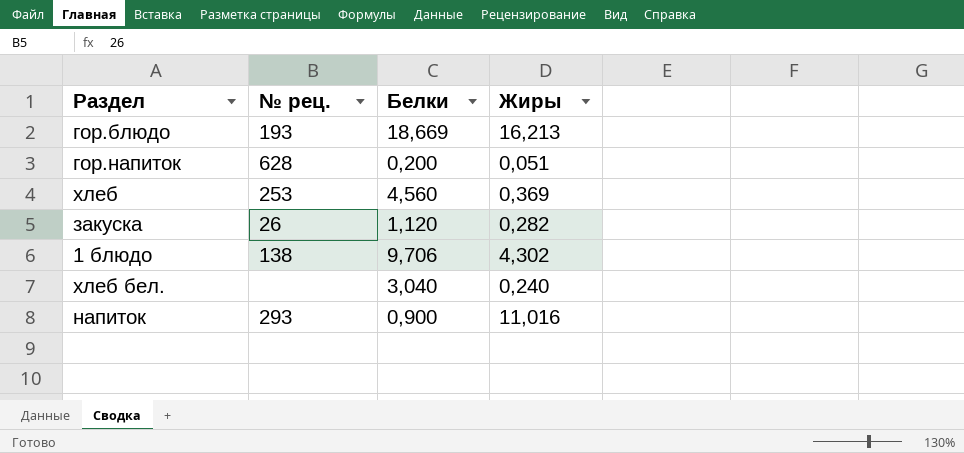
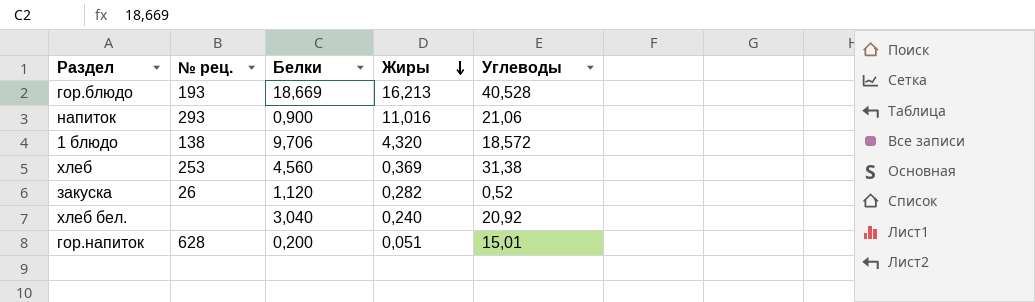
row order: none -> Жиры descending
column Углеводы | position: none -> 5
1 блюдо | Жиры: 4,302 -> 4,320

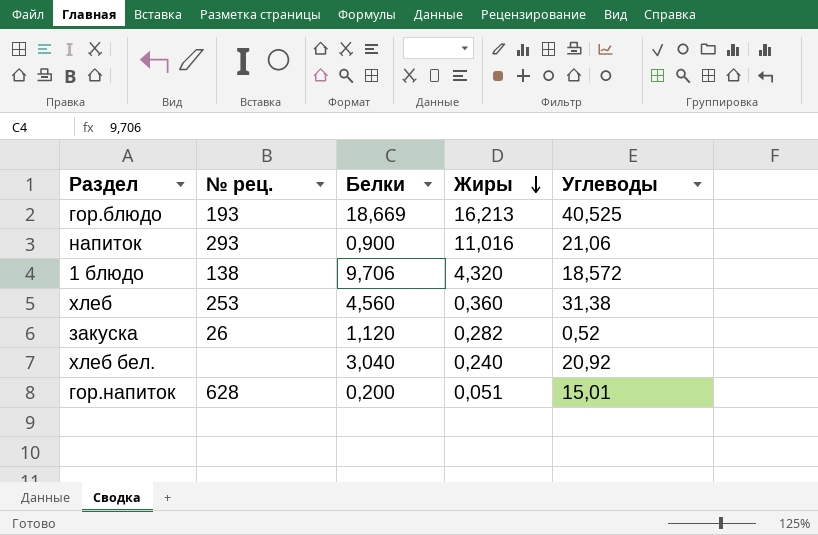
гор.блюдо | Углеводы: 40,528 -> 40,525
хлеб | Жиры: 0,369 -> 0,360

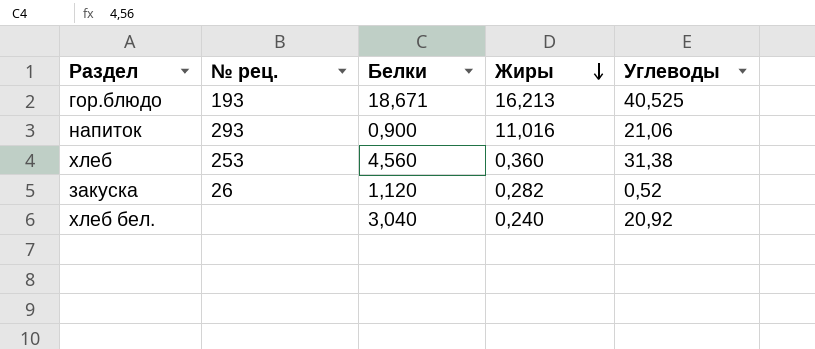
row 1 блюдо: 138 | 9,706 | 4,320 | 18,572 -> none
row гор.напиток: 628 | 0,200 | 0,051 | 15,01 -> none
гор.блюдо | Белки: 18,669 -> 18,671

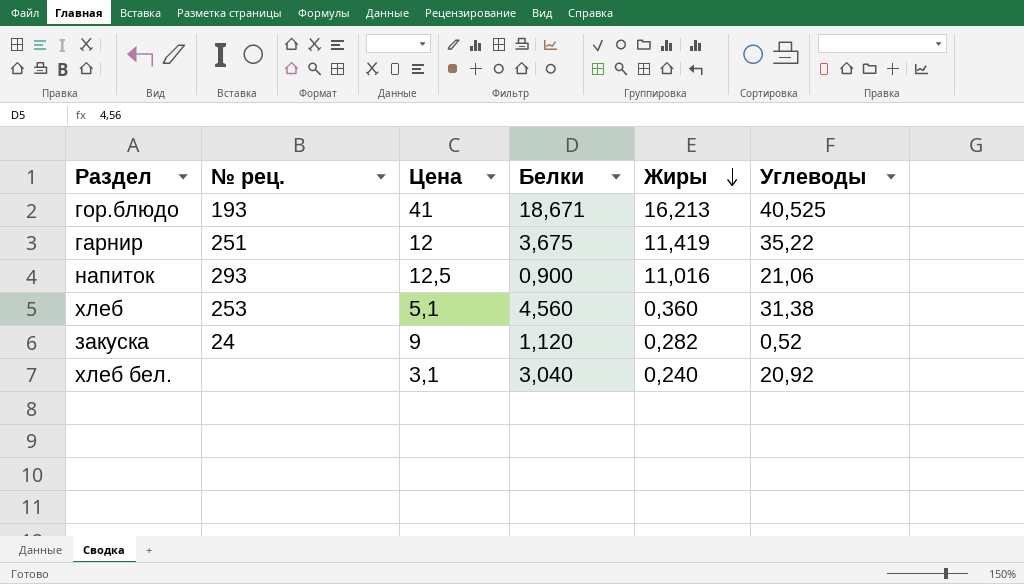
column Цена | position: none -> 3
row гарнир: none -> 251 | 12 | 3,675 | 11,419 | 35,22
закуска | № рец.: 26 -> 24

